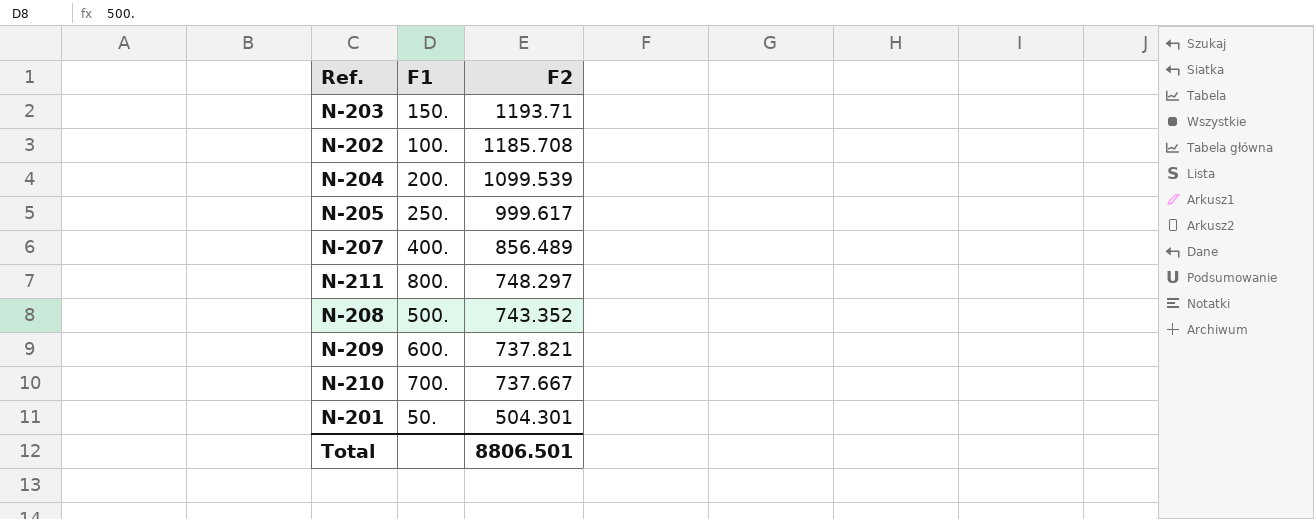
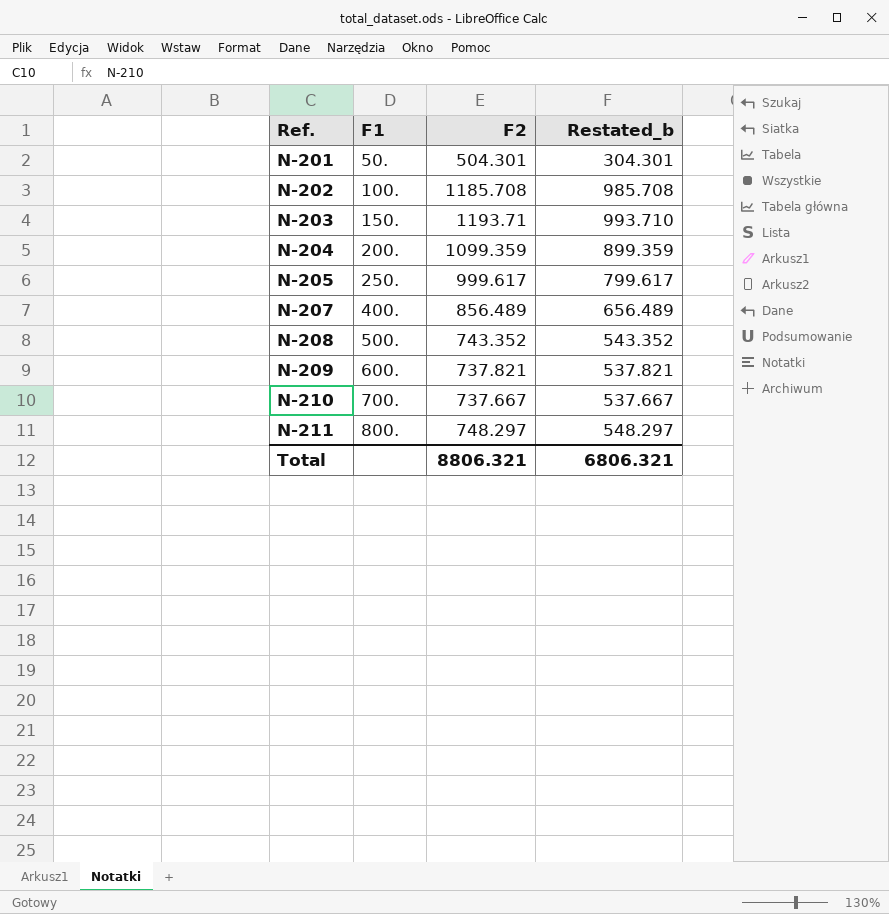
row order: F2 descending -> Ref. ascending
column Restated_b | formula: none -> [F2] - 200
N-204 | F2: 1099.539 -> 1099.359
Total | F2: 8806.501 -> 8806.321

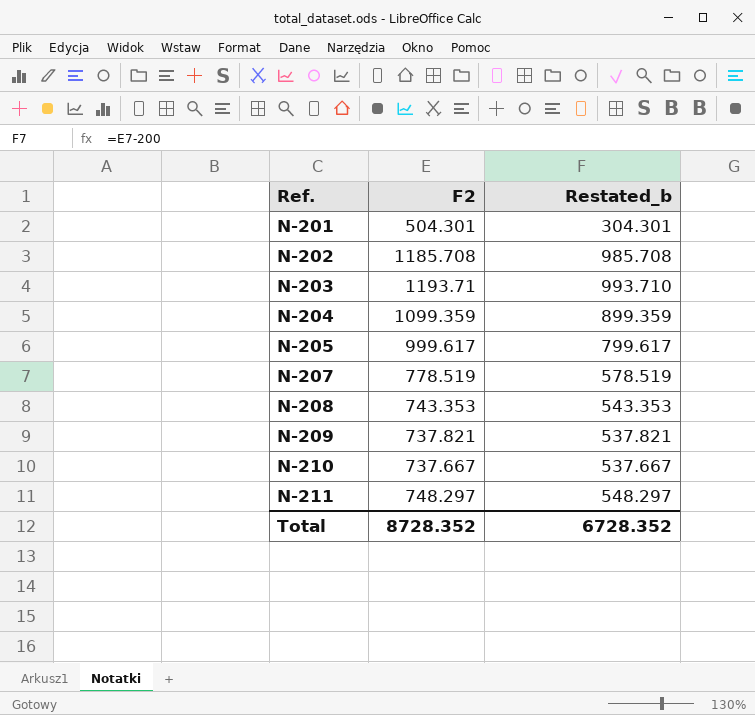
column F1 | position: 2 -> none
N-207 | F2: 856.489 -> 778.519
N-207 | Restated_b: 656.489 -> 578.519
N-208 | F2: 743.352 -> 743.353
N-208 | Restated_b: 543.352 -> 543.353
Total | F2: 8806.321 -> 8728.352
Total | Restated_b: 6806.321 -> 6728.352

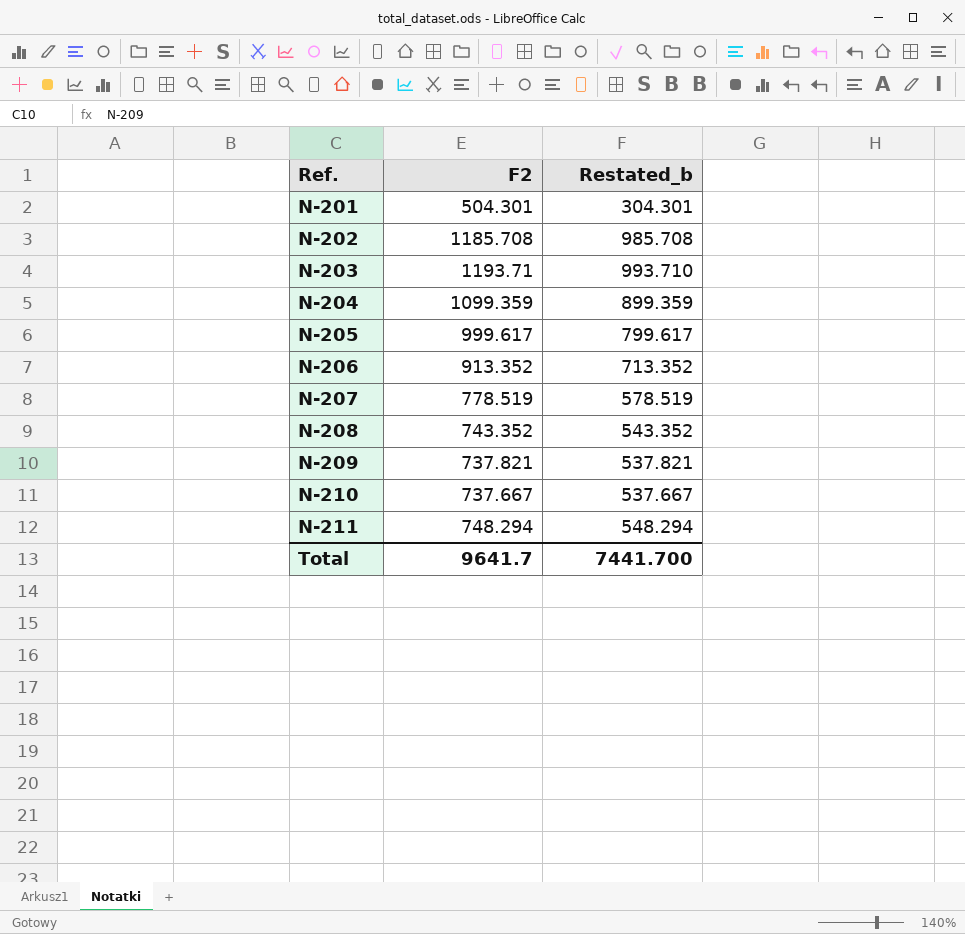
row N-206: none -> 913.352 | 713.352
N-208 | F2: 743.353 -> 743.352
N-208 | Restated_b: 543.353 -> 543.352
N-211 | F2: 748.297 -> 748.294
N-211 | Restated_b: 548.297 -> 548.294
Total | F2: 8728.352 -> 9641.7
Total | Restated_b: 6728.352 -> 7441.700

